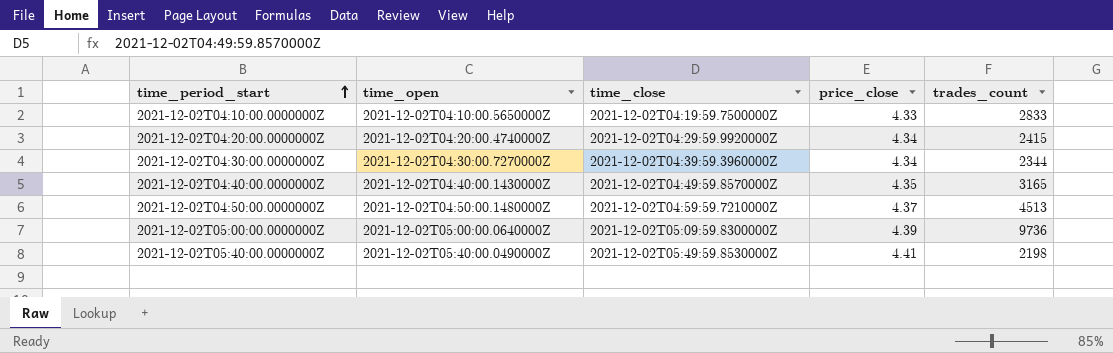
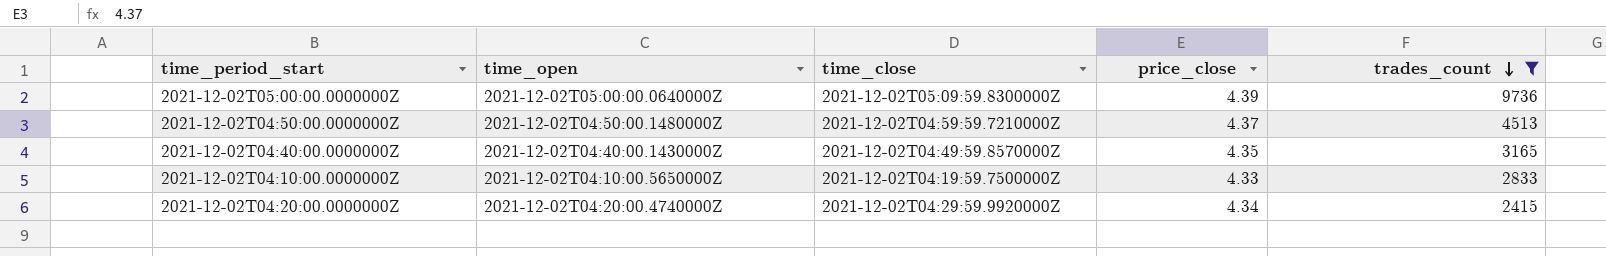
filter: none -> trades_count >= 2415
row order: time_period_start ascending -> trades_count descending

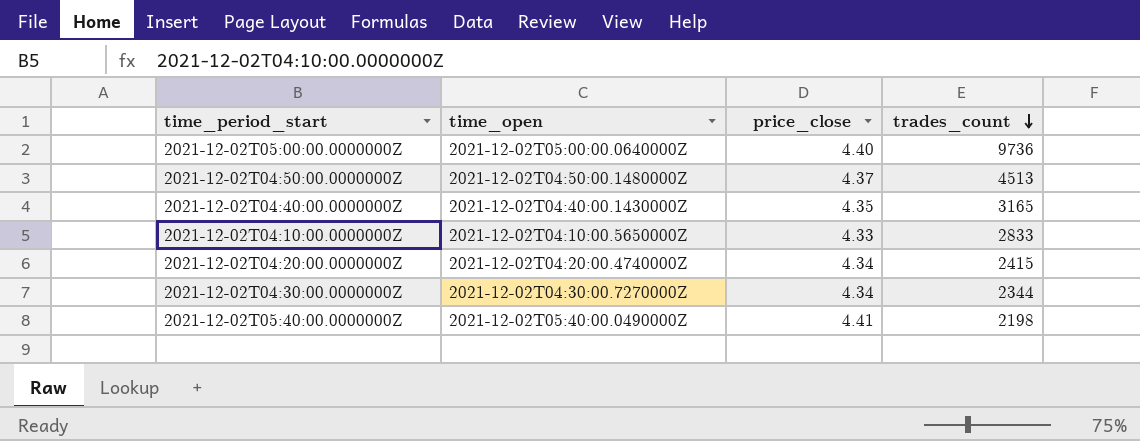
filter: trades_count >= 2415 -> none
column time_close | position: 3 -> none
2021-12-02T05:00:00.0000000Z | price_close: 4.39 -> 4.40

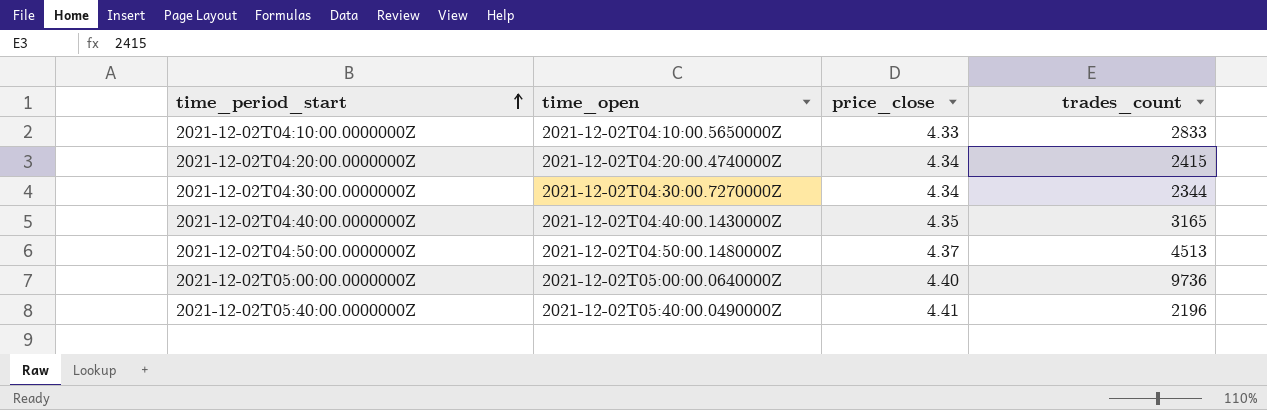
row order: trades_count descending -> time_period_start ascending
2021-12-02T05:40:00.0000000Z | trades_count: 2198 -> 2196

